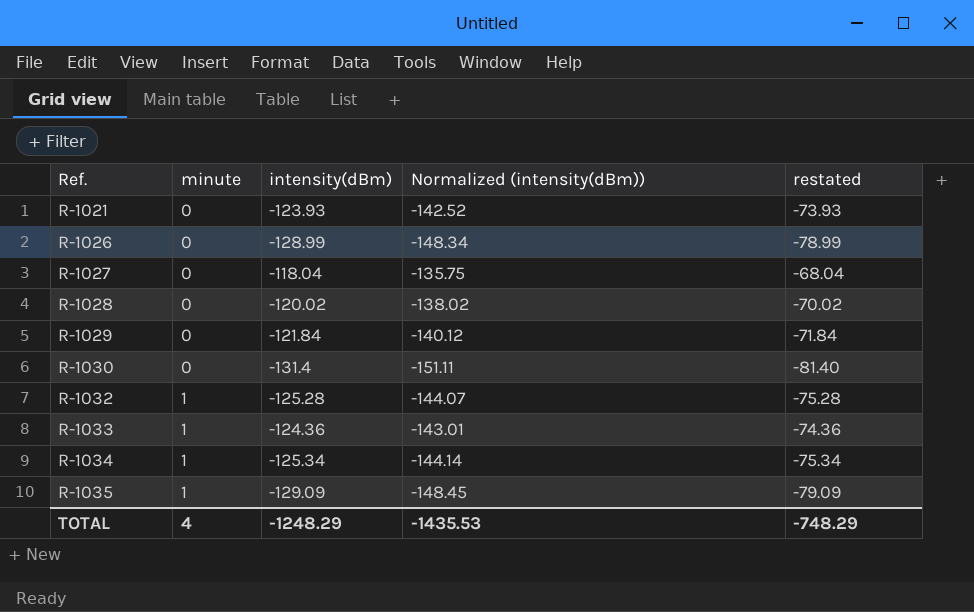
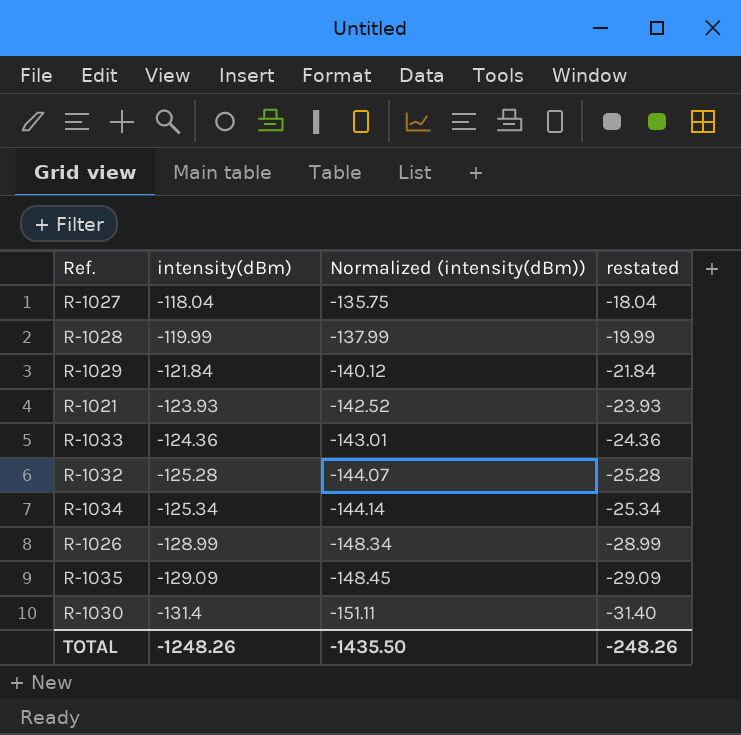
row order: Ref. ascending -> intensity(dBm) descending
column minute | position: 2 -> none
column restated | formula: [intensity(dBm)] + 50 -> [intensity(dBm)] + 100
R-1028 | intensity(dBm): -120.02 -> -119.99
R-1028 | Normalized (intensity(dBm)): -138.02 -> -137.99
TOTAL | intensity(dBm): -1248.29 -> -1248.26
TOTAL | Normalized (intensity(dBm)): -1435.53 -> -1435.50
TOTAL | restated: -748.29 -> -248.26

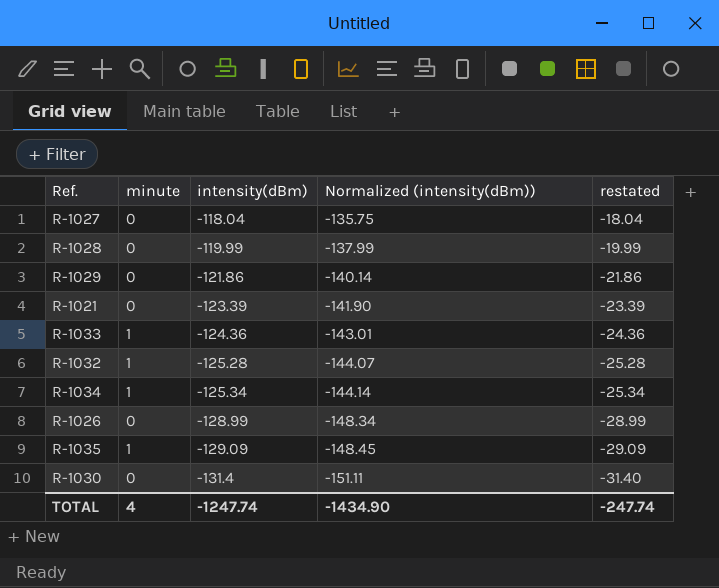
column minute | position: none -> 2
R-1029 | intensity(dBm): -121.84 -> -121.86
R-1029 | Normalized (intensity(dBm)): -140.12 -> -140.14
R-1029 | restated: -21.84 -> -21.86
R-1021 | intensity(dBm): -123.93 -> -123.39
R-1021 | Normalized (intensity(dBm)): -142.52 -> -141.90
R-1021 | restated: -23.93 -> -23.39
TOTAL | intensity(dBm): -1248.26 -> -1247.74
TOTAL | Normalized (intensity(dBm)): -1435.50 -> -1434.90
TOTAL | restated: -248.26 -> -247.74

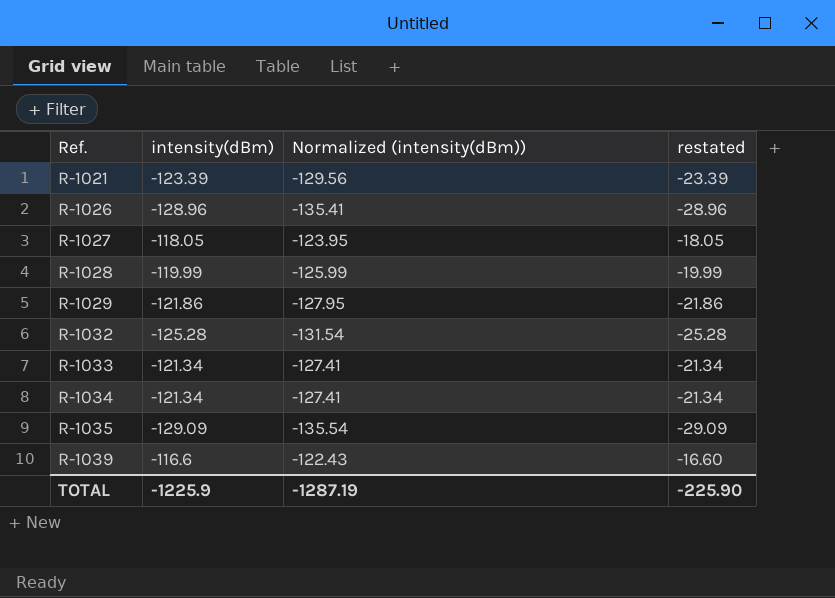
row order: intensity(dBm) descending -> Ref. ascending
column minute | position: 2 -> none
column Normalized (intensity(dBm)) | formula: [intensity(dBm)] * 1.15 -> [intensity(dBm)] * 1.05
row R-1030: 0 | -131.4 | -151.11 | -31.40 -> none
R-1026 | intensity(dBm): -128.99 -> -128.96
R-1026 | restated: -28.99 -> -28.96
R-1027 | intensity(dBm): -118.04 -> -118.05
R-1027 | restated: -18.04 -> -18.05
R-1033 | intensity(dBm): -124.36 -> -121.34
R-1033 | restated: -24.36 -> -21.34
R-1034 | intensity(dBm): -125.34 -> -121.34
R-1034 | restated: -25.34 -> -21.34
row R-1039: none -> -116.6 | -122.43 | -16.60
TOTAL | intensity(dBm): -1247.74 -> -1225.9
TOTAL | Normalized (intensity(dBm)): -1434.90 -> -1287.19
TOTAL | restated: -247.74 -> -225.90

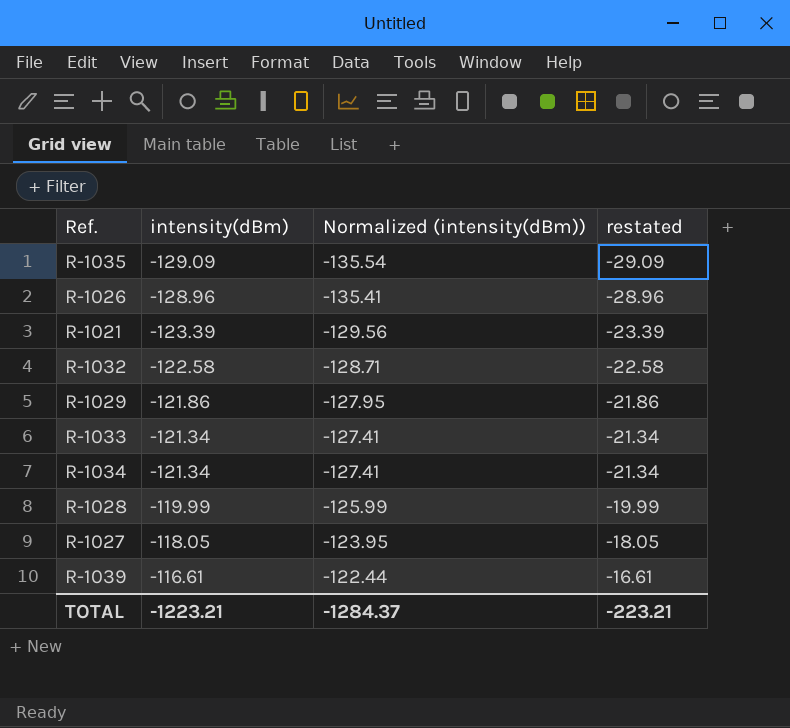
row order: Ref. ascending -> intensity(dBm) ascending
R-1032 | intensity(dBm): -125.28 -> -122.58
R-1032 | Normalized (intensity(dBm)): -131.54 -> -128.71
R-1032 | restated: -25.28 -> -22.58
R-1039 | intensity(dBm): -116.6 -> -116.61
R-1039 | Normalized (intensity(dBm)): -122.43 -> -122.44
R-1039 | restated: -16.60 -> -16.61
TOTAL | intensity(dBm): -1225.9 -> -1223.21
TOTAL | Normalized (intensity(dBm)): -1287.19 -> -1284.37
TOTAL | restated: -225.90 -> -223.21

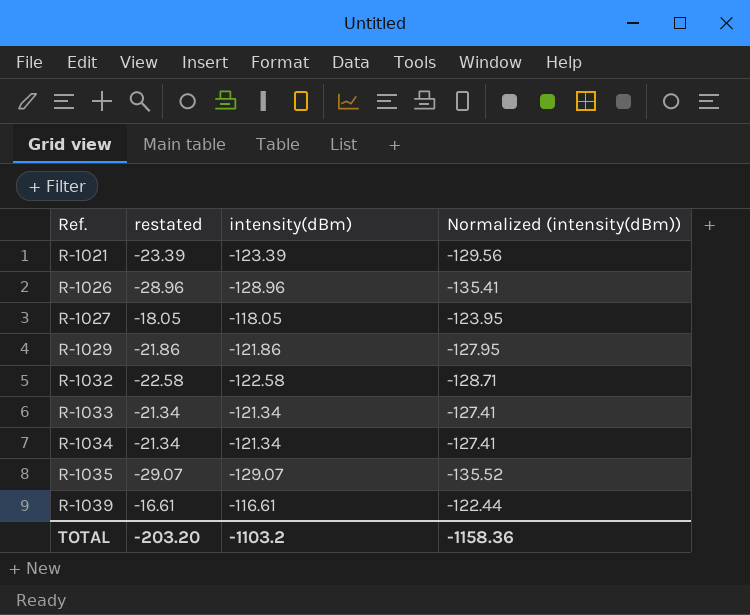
row order: intensity(dBm) ascending -> Ref. ascending
column restated | position: 4 -> 2
row R-1028: -119.99 | -125.99 | -19.99 -> none
R-1035 | restated: -29.09 -> -29.07
R-1035 | intensity(dBm): -129.09 -> -129.07
R-1035 | Normalized (intensity(dBm)): -135.54 -> -135.52
TOTAL | restated: -223.21 -> -203.20
TOTAL | intensity(dBm): -1223.21 -> -1103.2
TOTAL | Normalized (intensity(dBm)): -1284.37 -> -1158.36

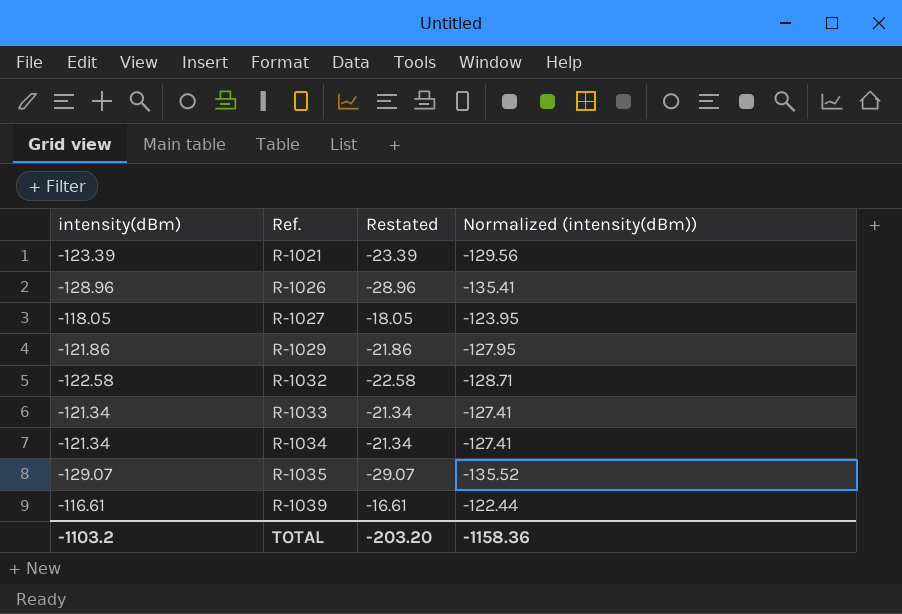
column intensity(dBm) | position: 3 -> 1
column name: restated -> Restated

